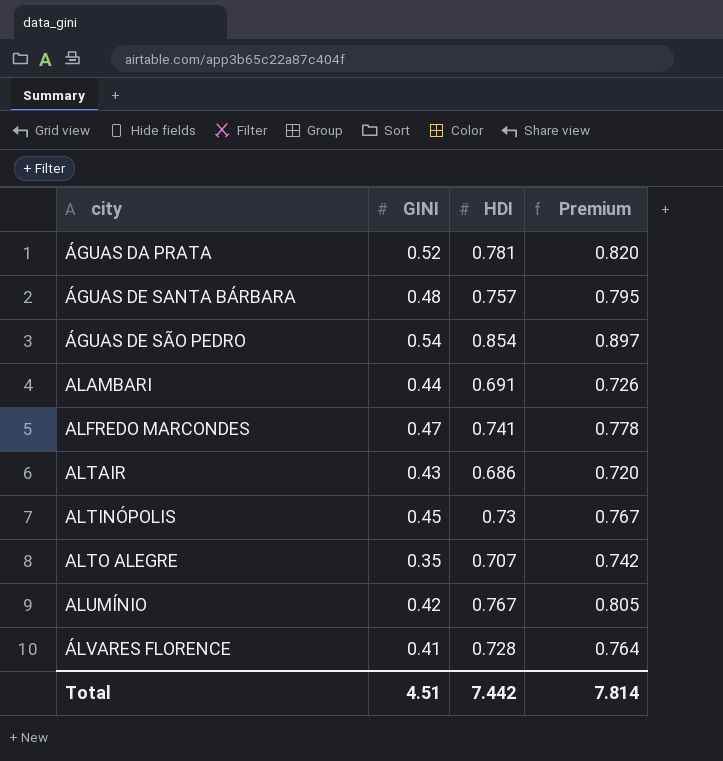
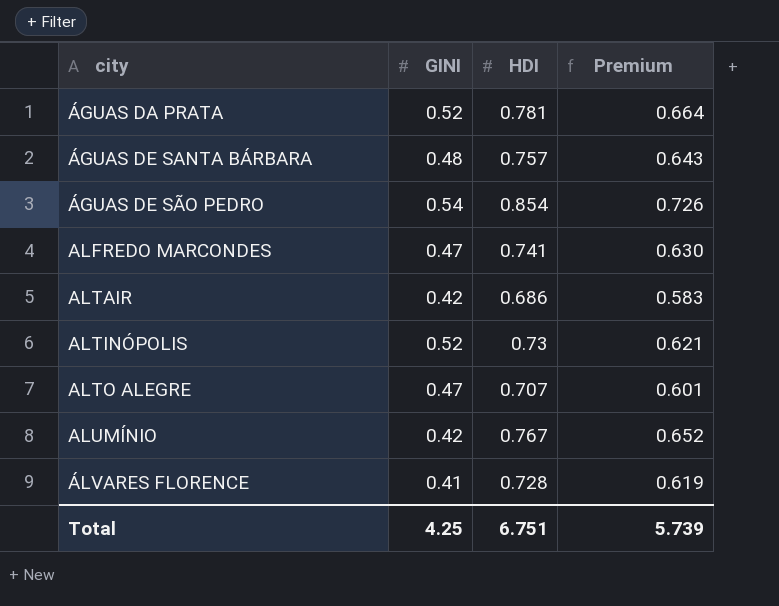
column Premium | formula: [HDI] * 1.05 -> [HDI] * 0.85
row ALAMBARI: 0.44 | 0.691 | 0.726 -> none
ALTAIR | GINI: 0.43 -> 0.42
ALTINÓPOLIS | GINI: 0.45 -> 0.52
ALTO ALEGRE | GINI: 0.35 -> 0.47
Total | GINI: 4.51 -> 4.25
Total | HDI: 7.442 -> 6.751
Total | Premium: 7.814 -> 5.739

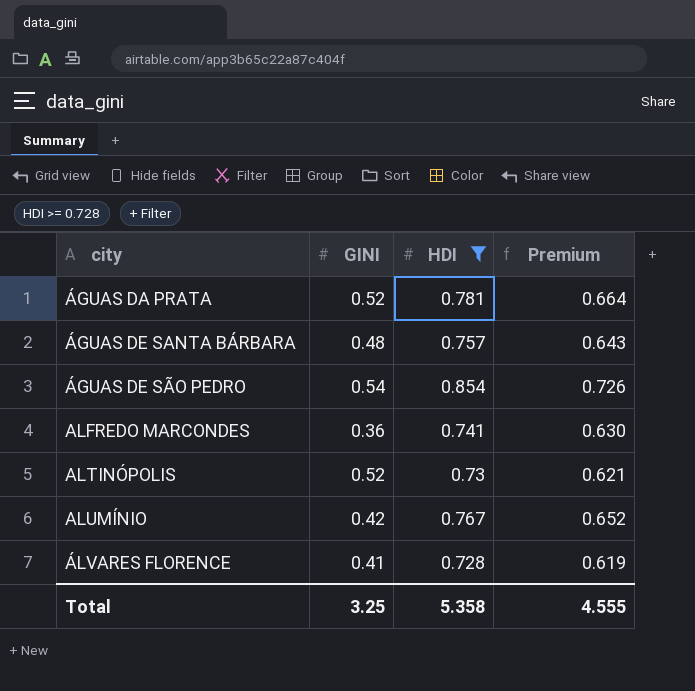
filter: none -> HDI >= 0.728
ALFREDO MARCONDES | GINI: 0.47 -> 0.36
Total | GINI: 4.25 -> 3.25
Total | HDI: 6.751 -> 5.358
Total | Premium: 5.739 -> 4.555

